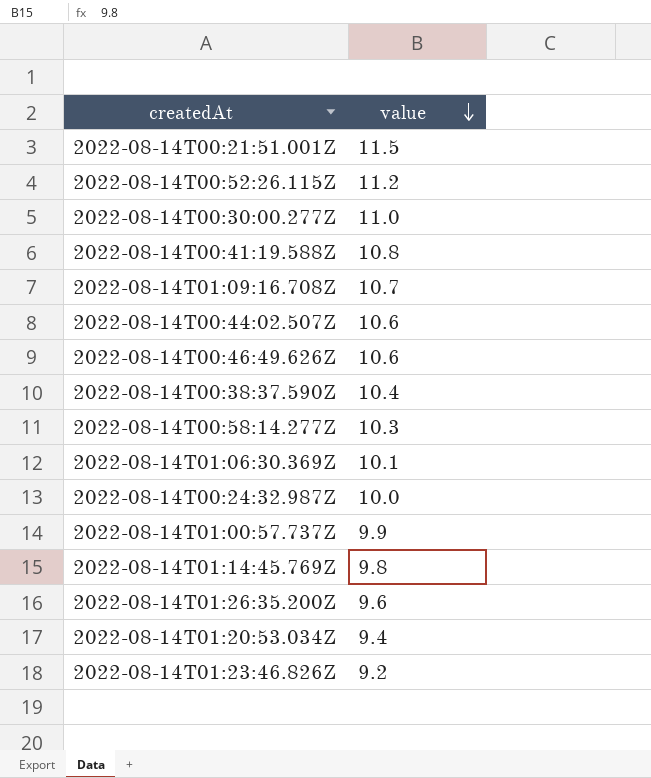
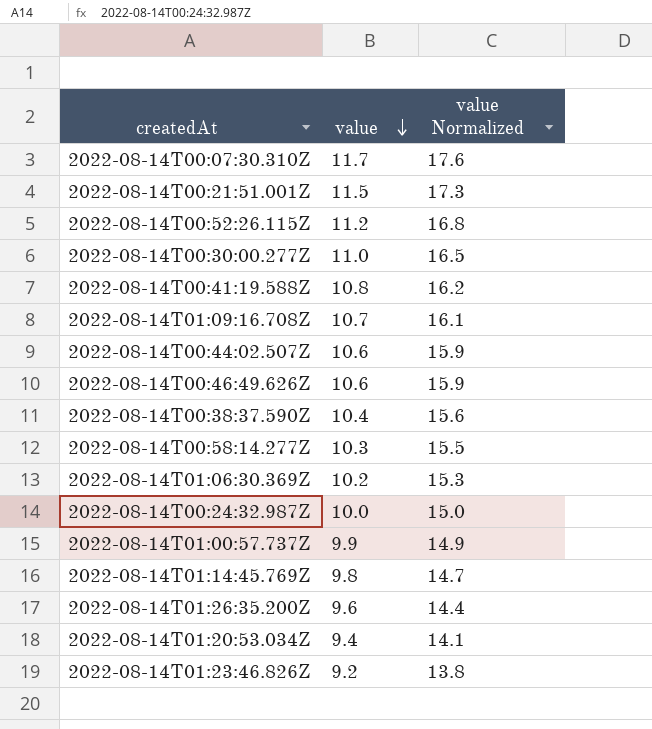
column value Normalized | formula: none -> [value] * 1.5
row 2022-08-14T00:07:30.310Z: none -> 11.7 | 17.6
2022-08-14T01:06:30.369Z | value: 10.1 -> 10.2

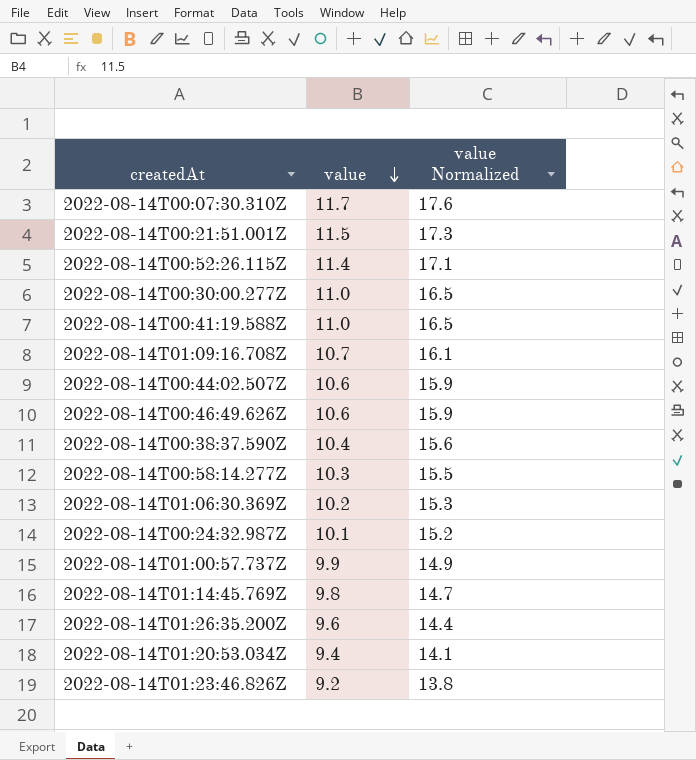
2022-08-14T00:52:26.115Z | value: 11.2 -> 11.4
2022-08-14T00:52:26.115Z | value Normalized: 16.8 -> 17.1
2022-08-14T00:41:19.588Z | value: 10.8 -> 11.0
2022-08-14T00:41:19.588Z | value Normalized: 16.2 -> 16.5
2022-08-14T00:24:32.987Z | value: 10.0 -> 10.1
2022-08-14T00:24:32.987Z | value Normalized: 15.0 -> 15.2

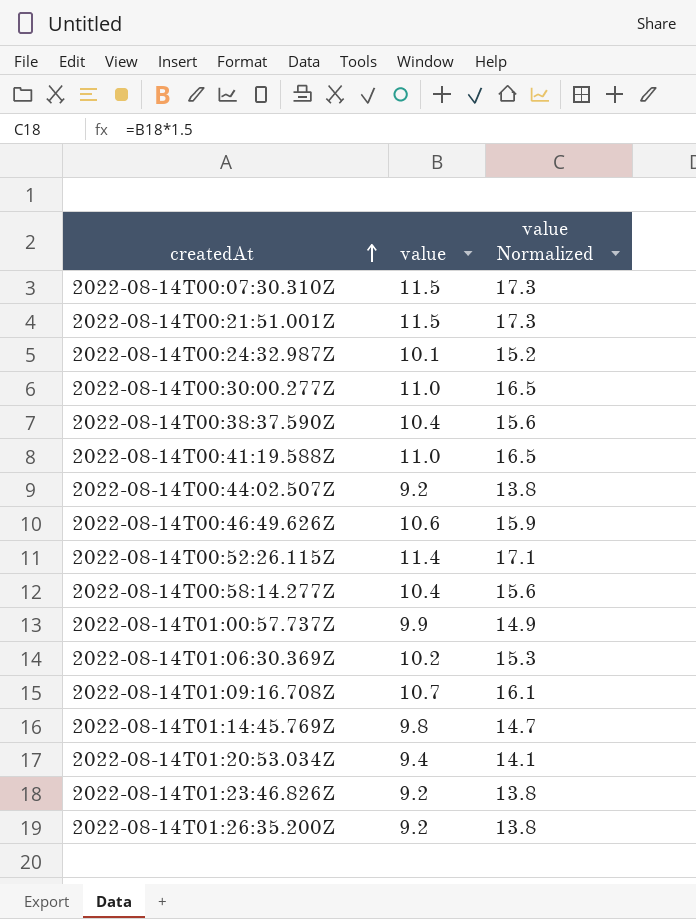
row order: value descending -> createdAt ascending
2022-08-14T00:07:30.310Z | value: 11.7 -> 11.5
2022-08-14T00:07:30.310Z | value Normalized: 17.6 -> 17.3
2022-08-14T00:44:02.507Z | value: 10.6 -> 9.2
2022-08-14T00:44:02.507Z | value Normalized: 15.9 -> 13.8
2022-08-14T00:58:14.277Z | value: 10.3 -> 10.4
2022-08-14T00:58:14.277Z | value Normalized: 15.5 -> 15.6
2022-08-14T01:26:35.200Z | value: 9.6 -> 9.2
2022-08-14T01:26:35.200Z | value Normalized: 14.4 -> 13.8

